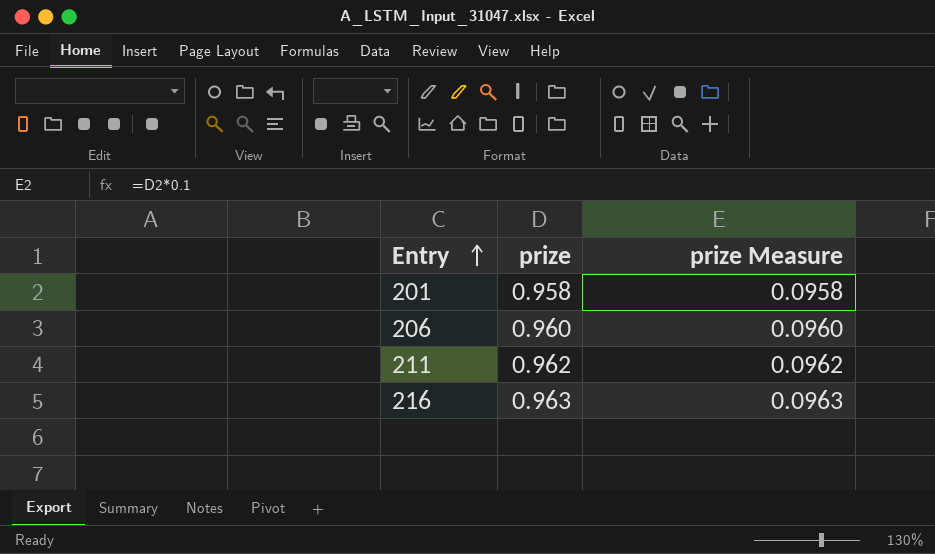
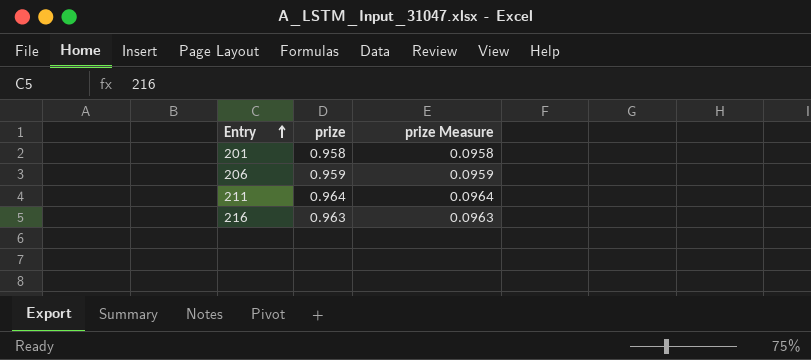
206 | prize: 0.960 -> 0.959
206 | prize Measure: 0.0960 -> 0.0959
211 | prize: 0.962 -> 0.964
211 | prize Measure: 0.0962 -> 0.0964

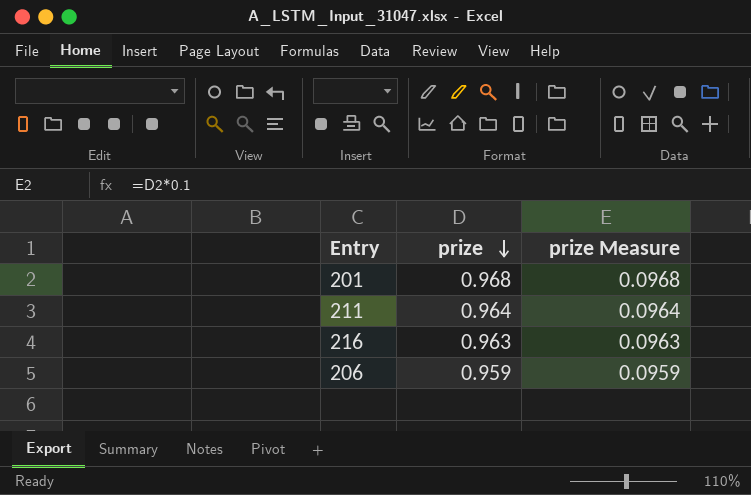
row order: Entry ascending -> prize descending
201 | prize: 0.958 -> 0.968
201 | prize Measure: 0.0958 -> 0.0968

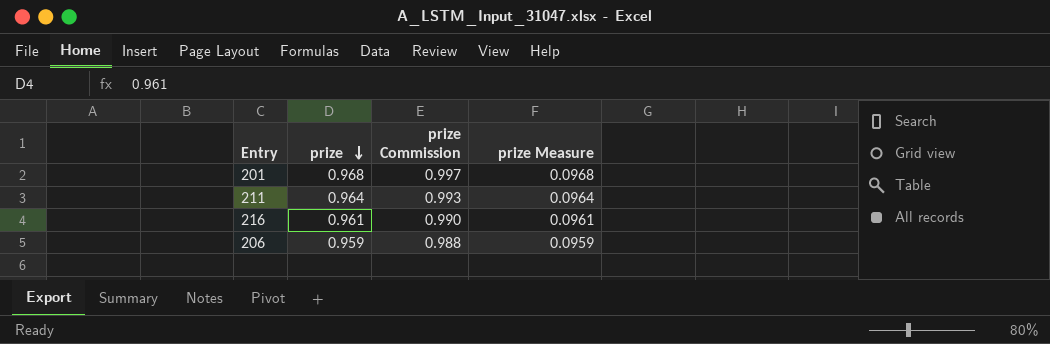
column prize Commission | formula: none -> [prize] * 1.03
216 | prize: 0.963 -> 0.961
216 | prize Measure: 0.0963 -> 0.0961

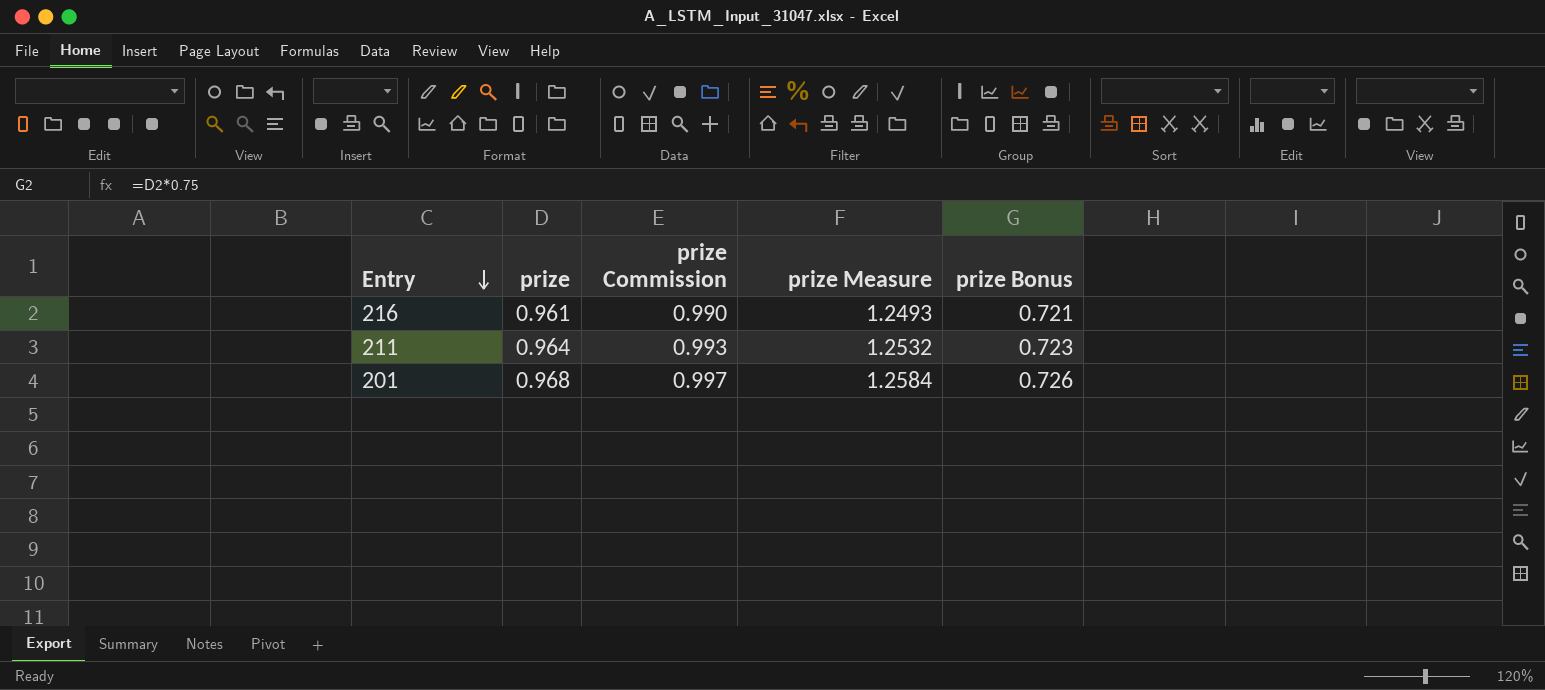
row order: prize descending -> Entry descending
column prize Measure | formula: [prize] * 0.1 -> [prize] * 1.3
column prize Bonus | formula: none -> [prize] * 0.75
row 206: 0.959 | 0.988 | 0.0959 -> none

